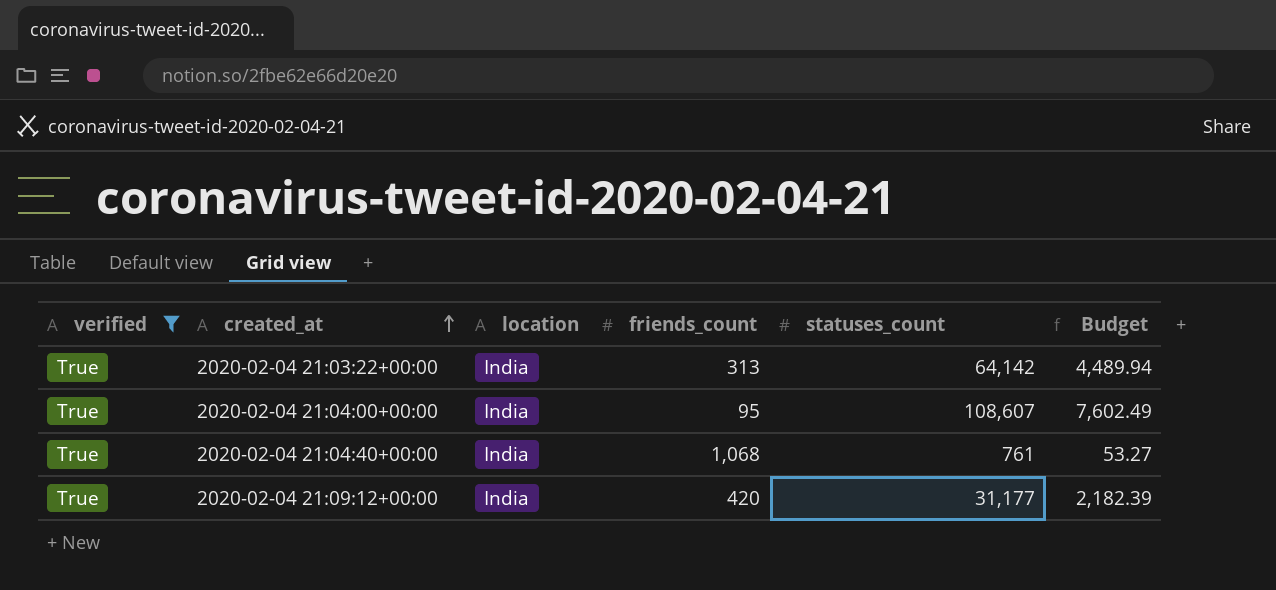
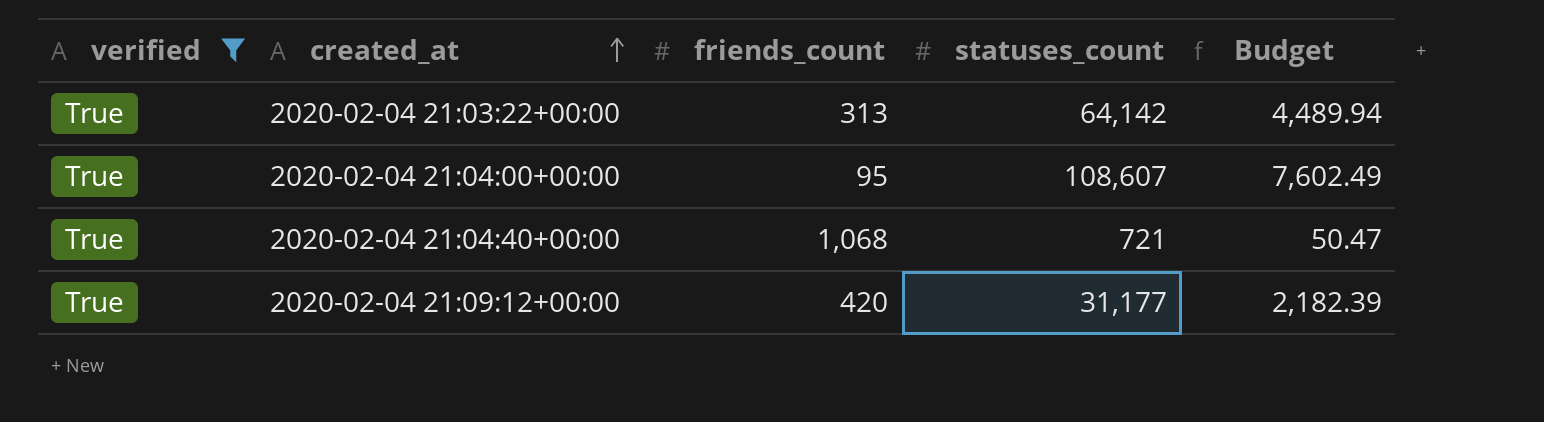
column location | position: 3 -> none
2020-02-04 21:04:40+00:00 | statuses_count: 761 -> 721
2020-02-04 21:04:40+00:00 | Budget: 53.27 -> 50.47

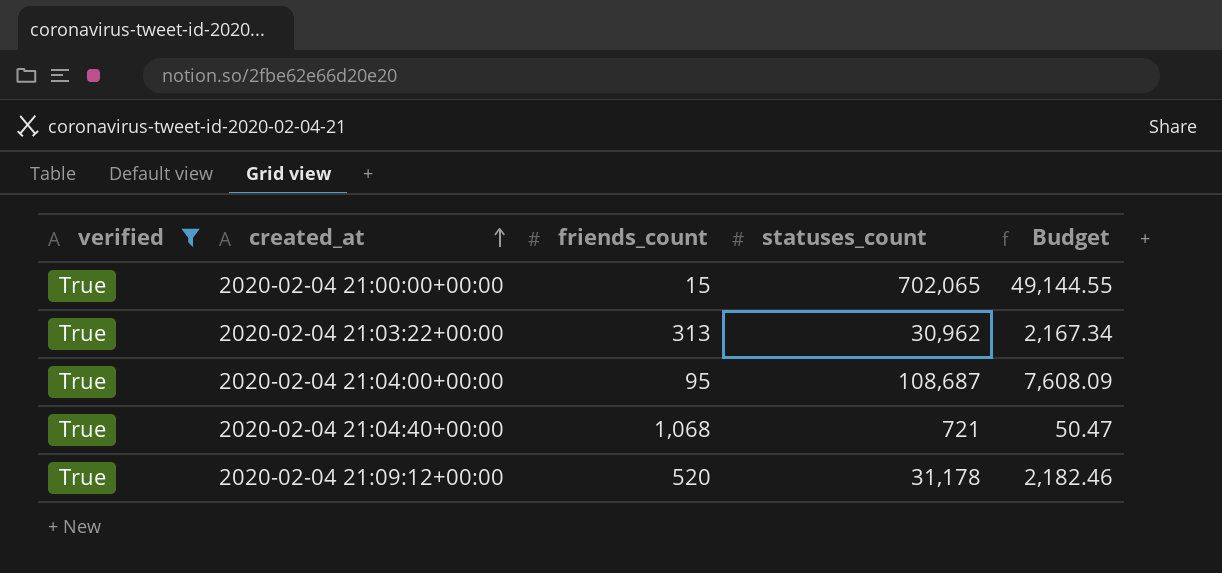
row 2020-02-04 21:00:00+00:00: none -> True | 15 | 702,065 | 49,144.55
2020-02-04 21:03:22+00:00 | statuses_count: 64,142 -> 30,962
2020-02-04 21:03:22+00:00 | Budget: 4,489.94 -> 2,167.34
2020-02-04 21:04:00+00:00 | statuses_count: 108,607 -> 108,687
2020-02-04 21:04:00+00:00 | Budget: 7,602.49 -> 7,608.09
2020-02-04 21:09:12+00:00 | friends_count: 420 -> 520
2020-02-04 21:09:12+00:00 | statuses_count: 31,177 -> 31,178
2020-02-04 21:09:12+00:00 | Budget: 2,182.39 -> 2,182.46

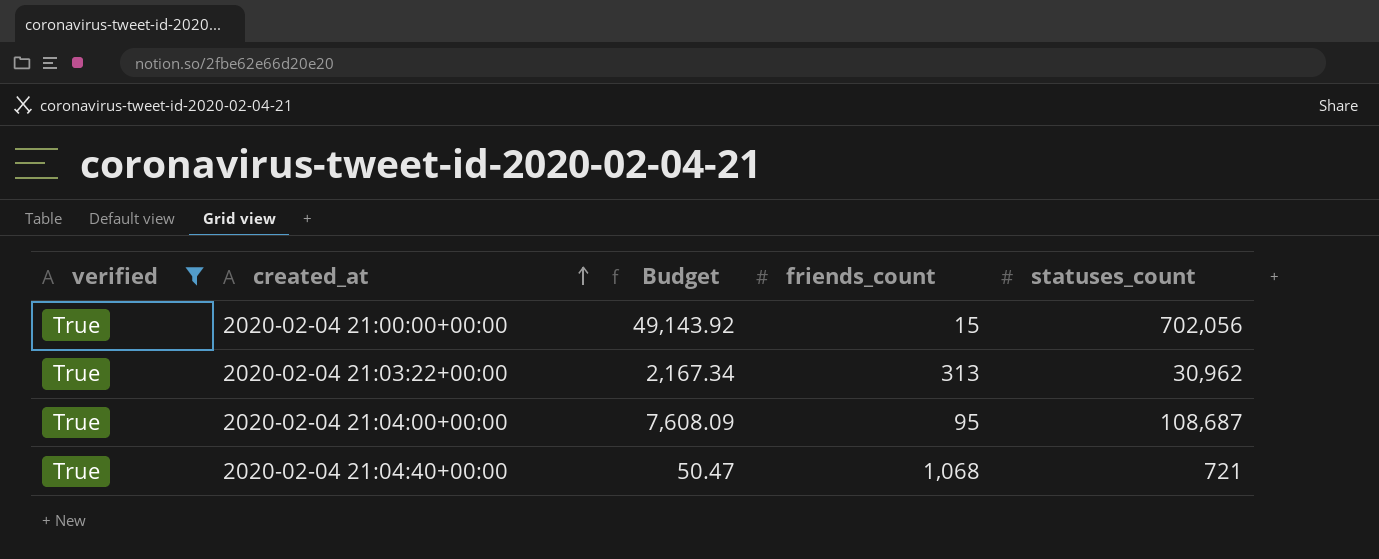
column Budget | position: 5 -> 3
row 2020-02-04 21:09:12+00:00: True | 520 | 31,178 | 2,182.46 -> none
2020-02-04 21:00:00+00:00 | Budget: 49,144.55 -> 49,143.92
2020-02-04 21:00:00+00:00 | statuses_count: 702,065 -> 702,056

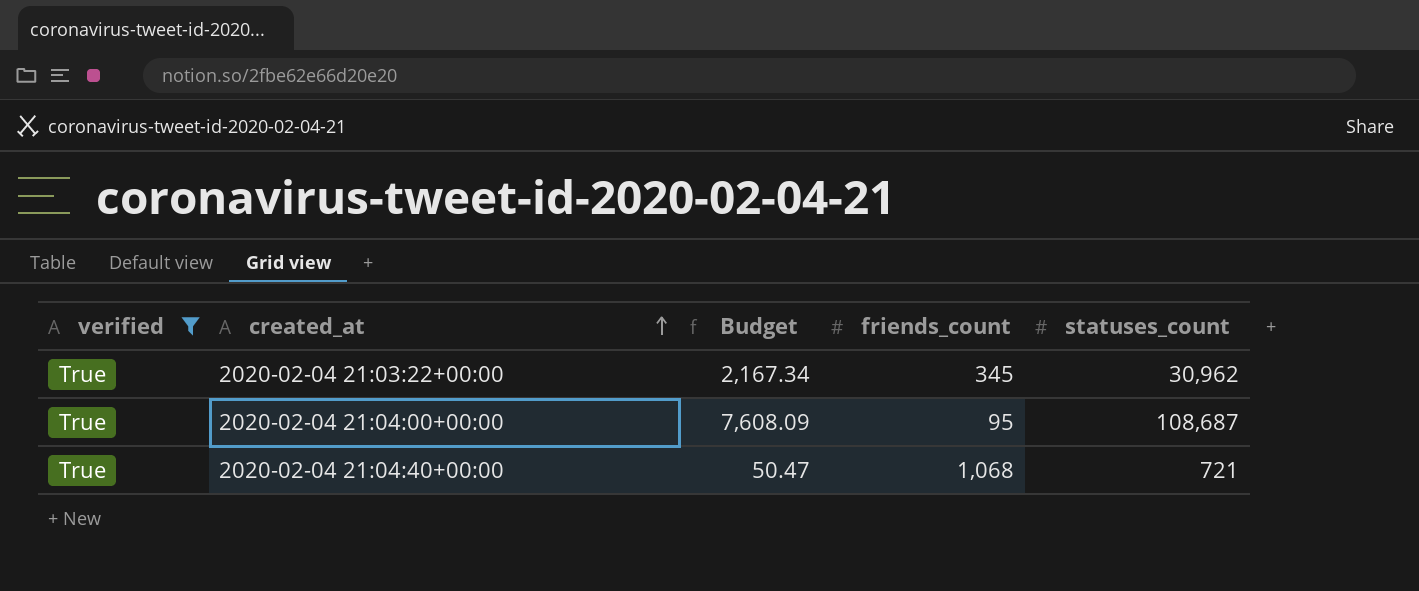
row 2020-02-04 21:00:00+00:00: True | 49,143.92 | 15 | 702,056 -> none
2020-02-04 21:03:22+00:00 | friends_count: 313 -> 345

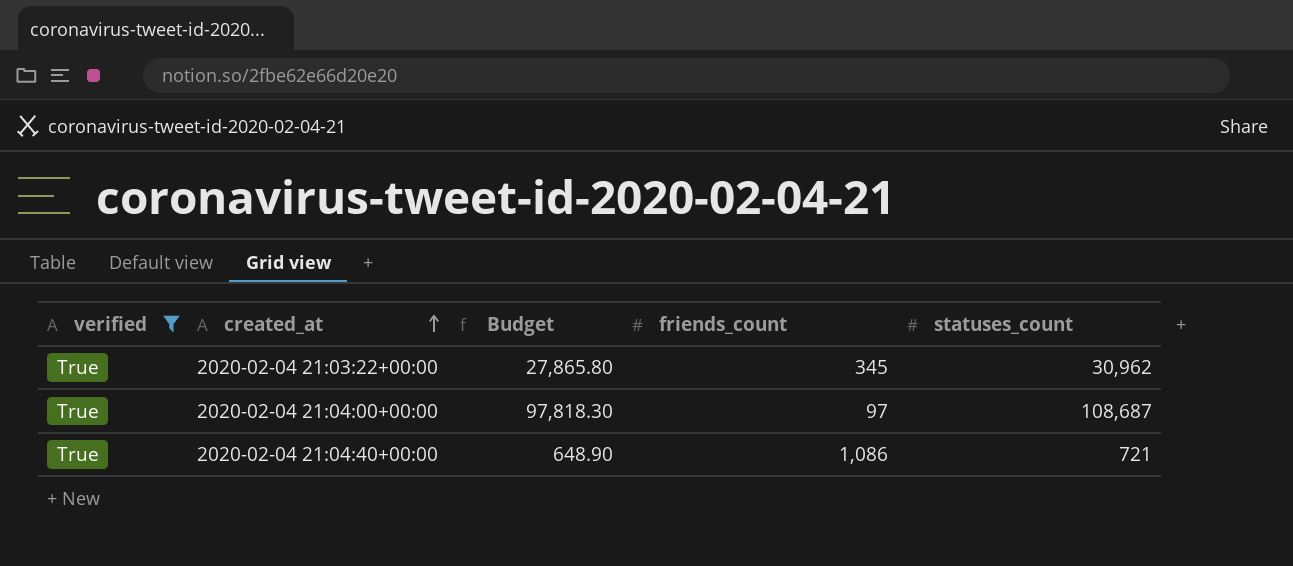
column Budget | formula: [statuses_count] * 0.07 -> [statuses_count] * 0.9
2020-02-04 21:04:00+00:00 | friends_count: 95 -> 97
2020-02-04 21:04:40+00:00 | friends_count: 1,068 -> 1,086

